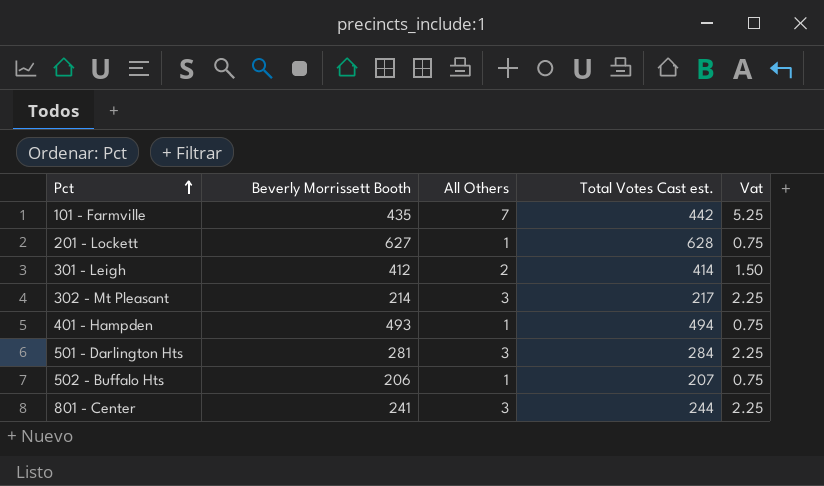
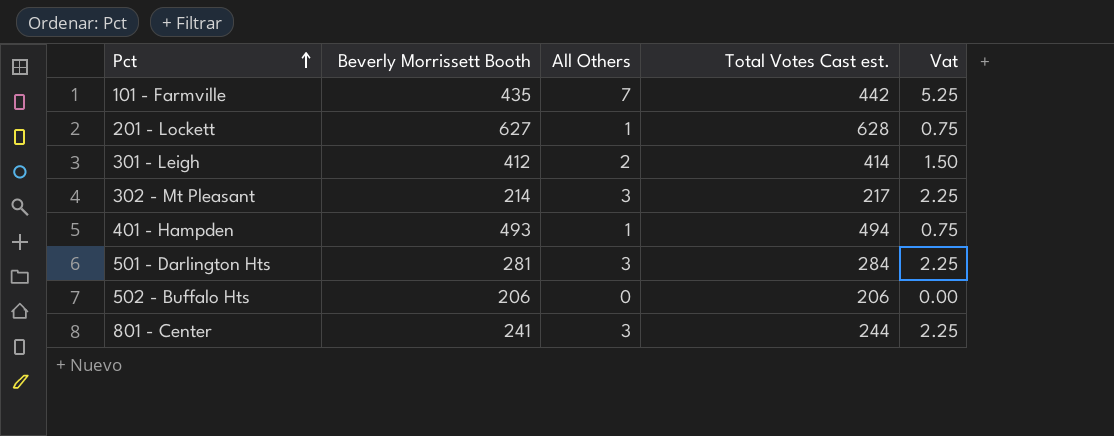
502 - Buffalo Hts | All Others: 1 -> 0
502 - Buffalo Hts | Total Votes Cast est.: 207 -> 206
502 - Buffalo Hts | Vat: 0.75 -> 0.00

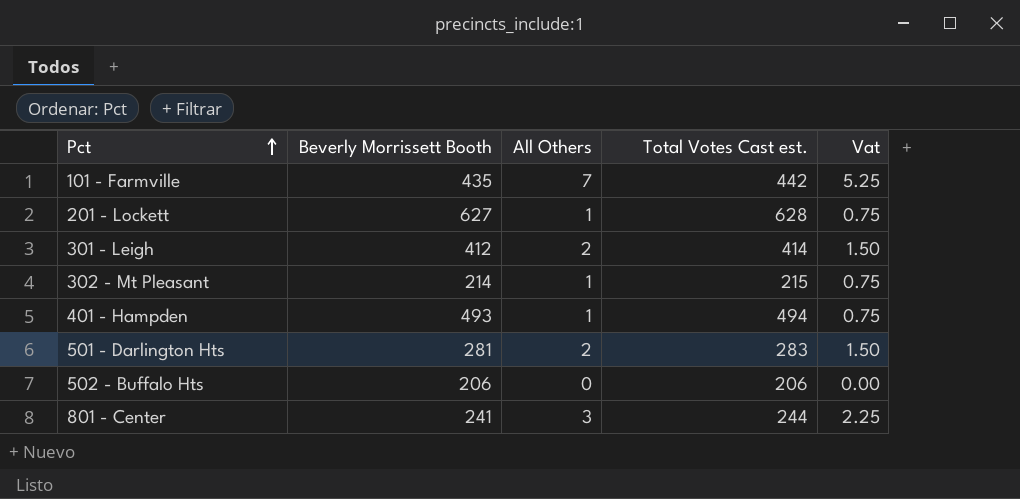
302 - Mt Pleasant | All Others: 3 -> 1
302 - Mt Pleasant | Total Votes Cast est.: 217 -> 215
302 - Mt Pleasant | Vat: 2.25 -> 0.75
501 - Darlington Hts | All Others: 3 -> 2
501 - Darlington Hts | Total Votes Cast est.: 284 -> 283
501 - Darlington Hts | Vat: 2.25 -> 1.50

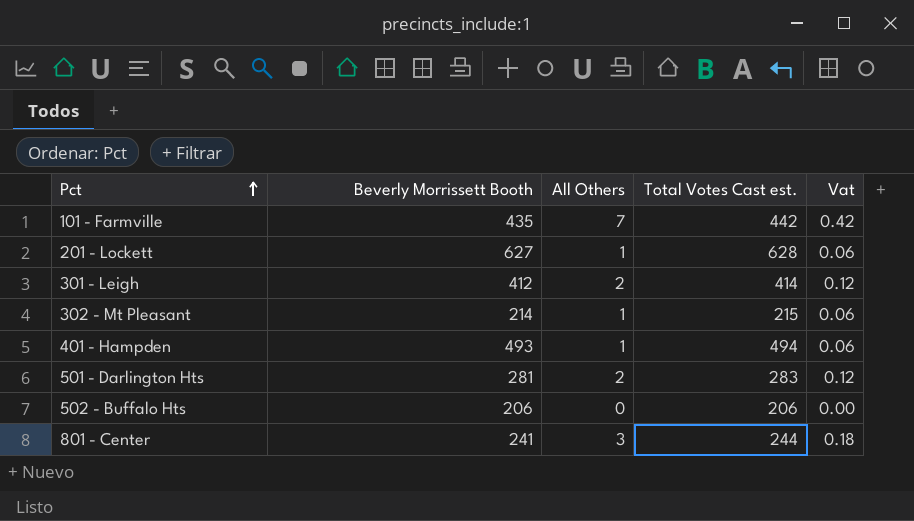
column Vat | formula: [All Others] * 0.75 -> [All Others] * 0.06

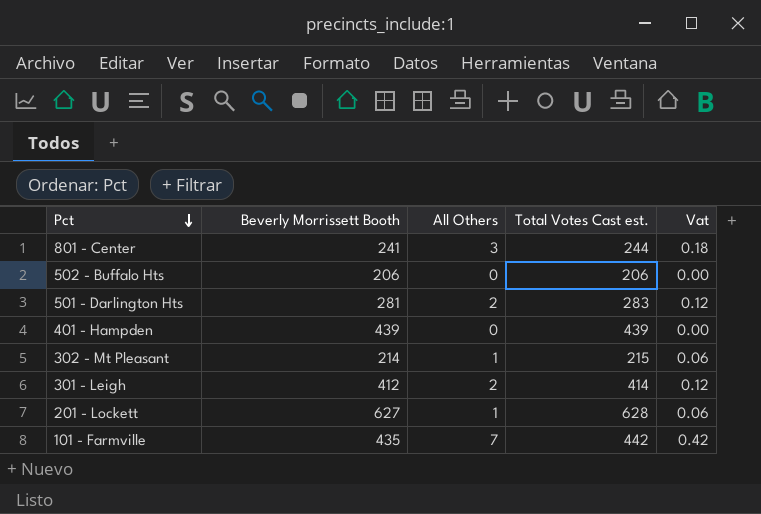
row order: Pct ascending -> Pct descending
401 - Hampden | Beverly Morrissett Booth: 493 -> 439
401 - Hampden | All Others: 1 -> 0
401 - Hampden | Total Votes Cast est.: 494 -> 439
401 - Hampden | Vat: 0.06 -> 0.00

